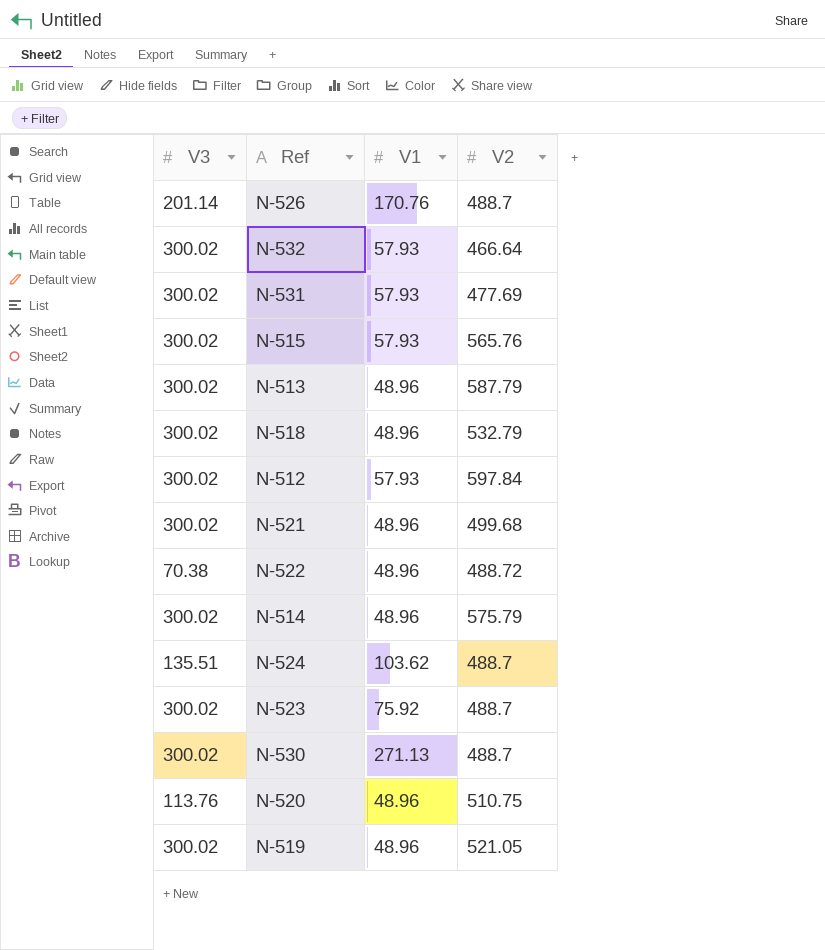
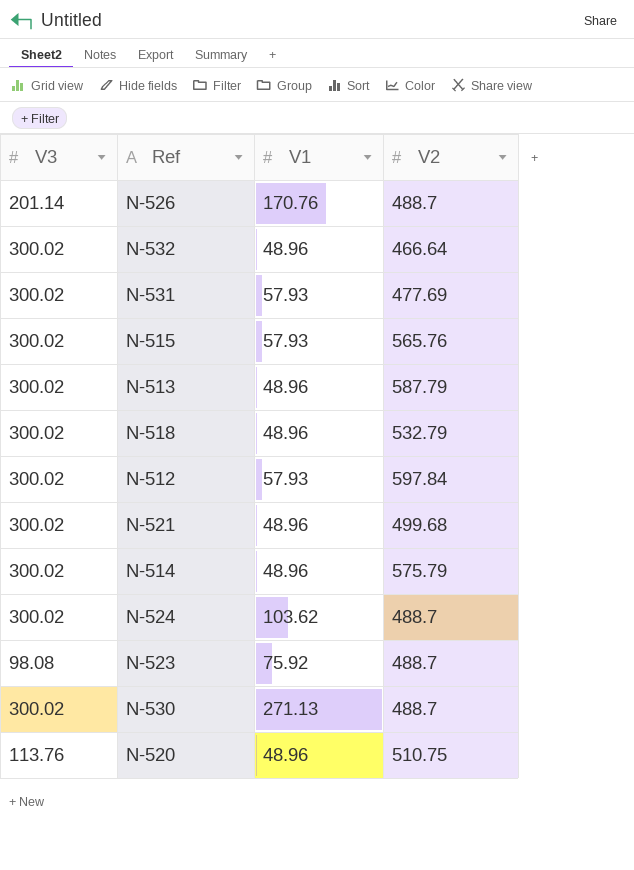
row N-522: 70.38 | 48.96 | 488.72 -> none
row N-519: 300.02 | 48.96 | 521.05 -> none
N-532 | V1: 57.93 -> 48.96
N-524 | V3: 135.51 -> 300.02
N-523 | V3: 300.02 -> 98.08

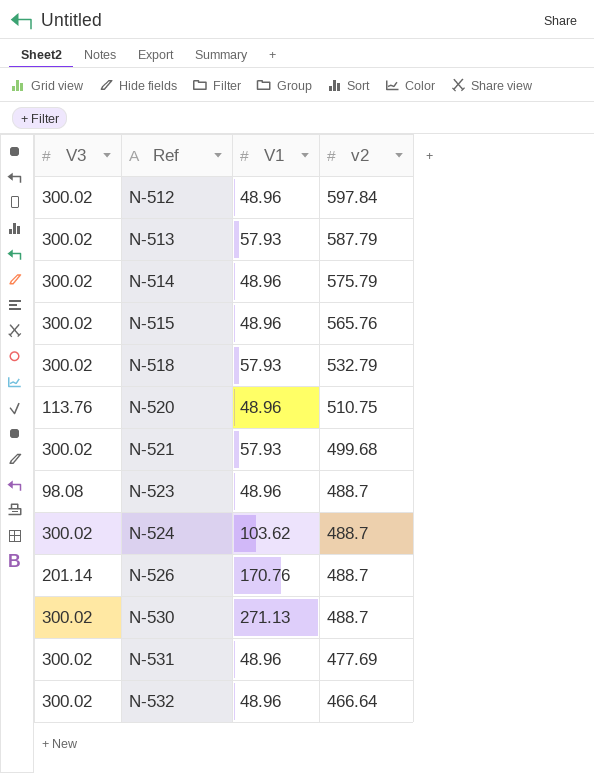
row order: none -> Ref ascending
column name: V2 -> v2
N-512 | V1: 57.93 -> 48.96
N-513 | V1: 48.96 -> 57.93
N-515 | V1: 57.93 -> 48.96
N-518 | V1: 48.96 -> 57.93
N-521 | V1: 48.96 -> 57.93
N-523 | V1: 75.92 -> 48.96
N-531 | V1: 57.93 -> 48.96

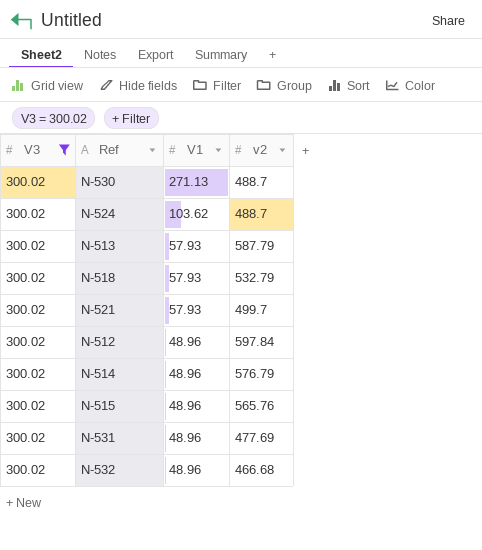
filter: none -> V3 = 300.02
row order: Ref ascending -> V1 descending
N-521 | v2: 499.68 -> 499.7
N-514 | v2: 575.79 -> 576.79
N-532 | v2: 466.64 -> 466.68

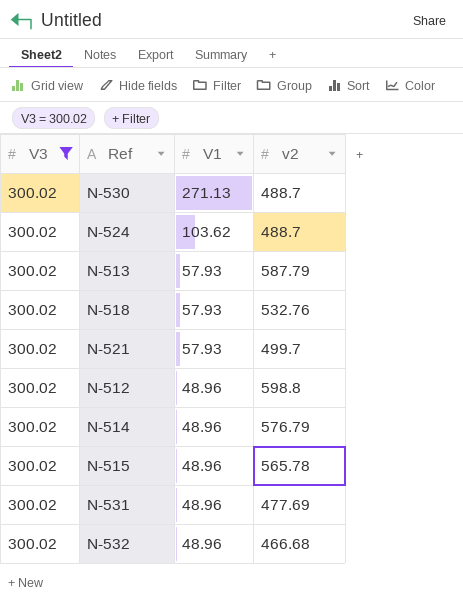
N-518 | v2: 532.79 -> 532.76
N-512 | v2: 597.84 -> 598.8
N-515 | v2: 565.76 -> 565.78

